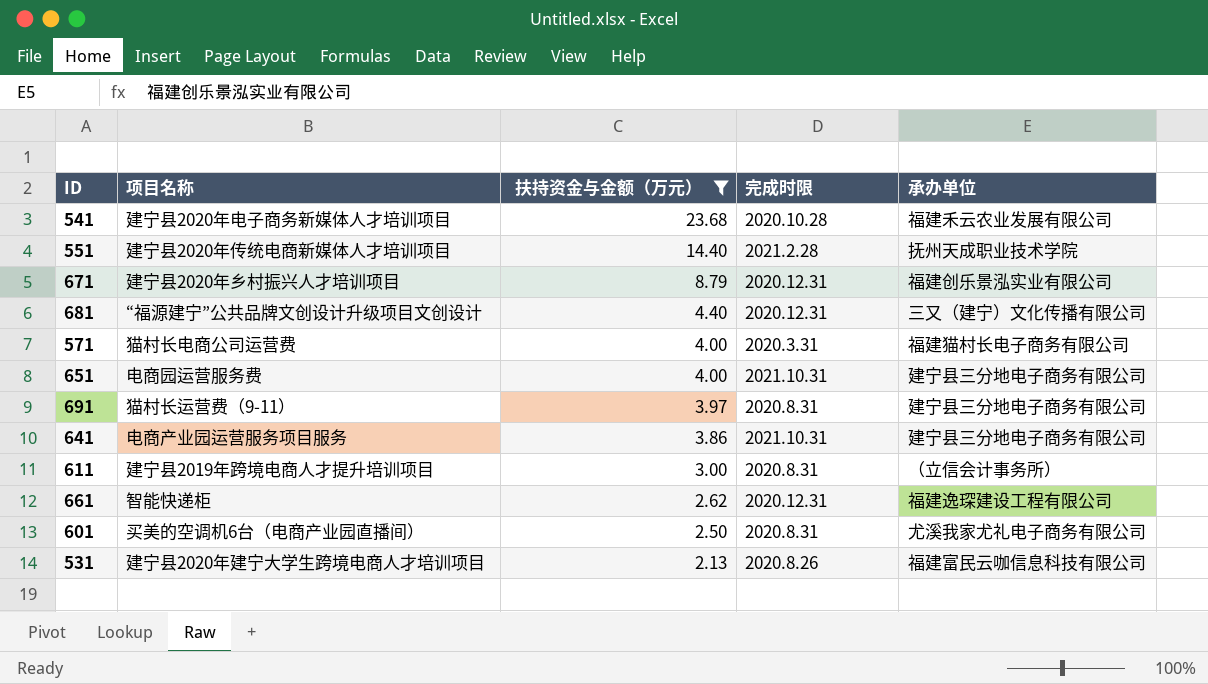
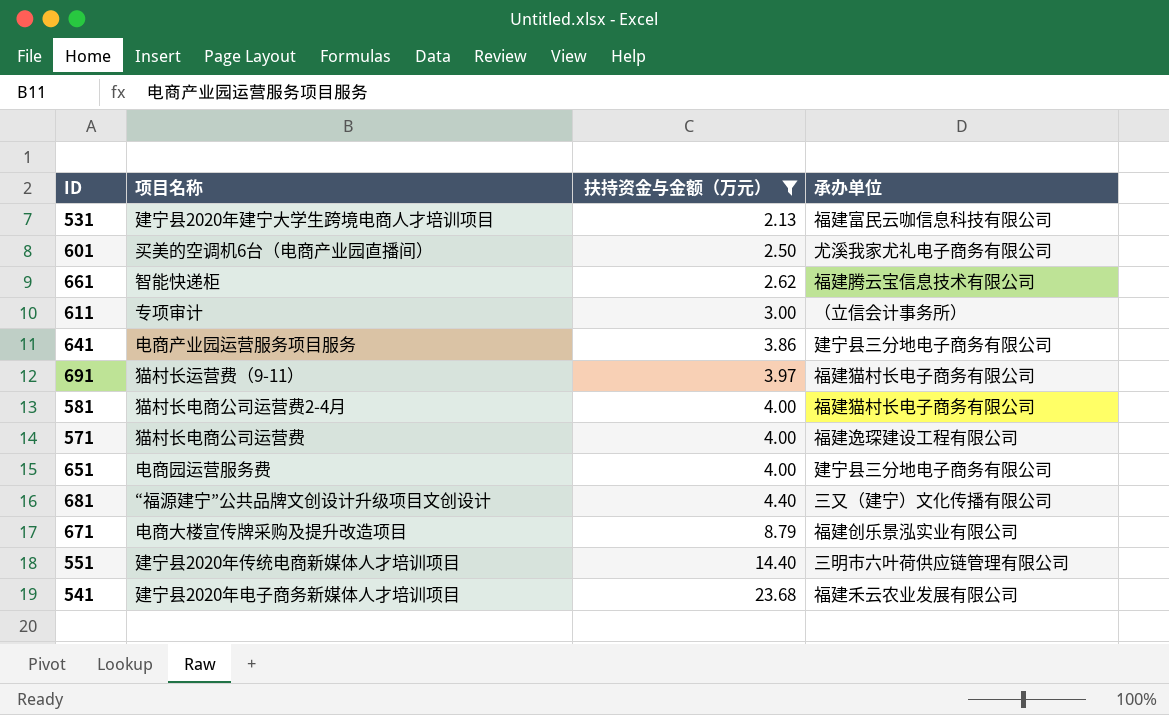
row order: 扶持资金与金额（万元） descending -> 扶持资金与金额（万元） ascending
column 完成时限 | position: 4 -> none
661 | 承办单位: 福建逸琛建设工程有限公司 -> 福建腾云宝信息技术有限公司
611 | 项目名称: 建宁县2019年跨境电商人才提升培训项目 -> 专项审计
691 | 承办单位: 建宁县三分地电子商务有限公司 -> 福建猫村长电子商务有限公司
row 581: none -> 猫村长电商公司运营费2-4月 | 4.00 | 福建猫村长电子商务有限公司
571 | 承办单位: 福建猫村长电子商务有限公司 -> 福建逸琛建设工程有限公司
671 | 项目名称: 建宁县2020年乡村振兴人才培训项目 -> 电商大楼宣传牌采购及提升改造项目
551 | 承办单位: 抚州天成职业技术学院 -> 三明市六叶荷供应链管理有限公司

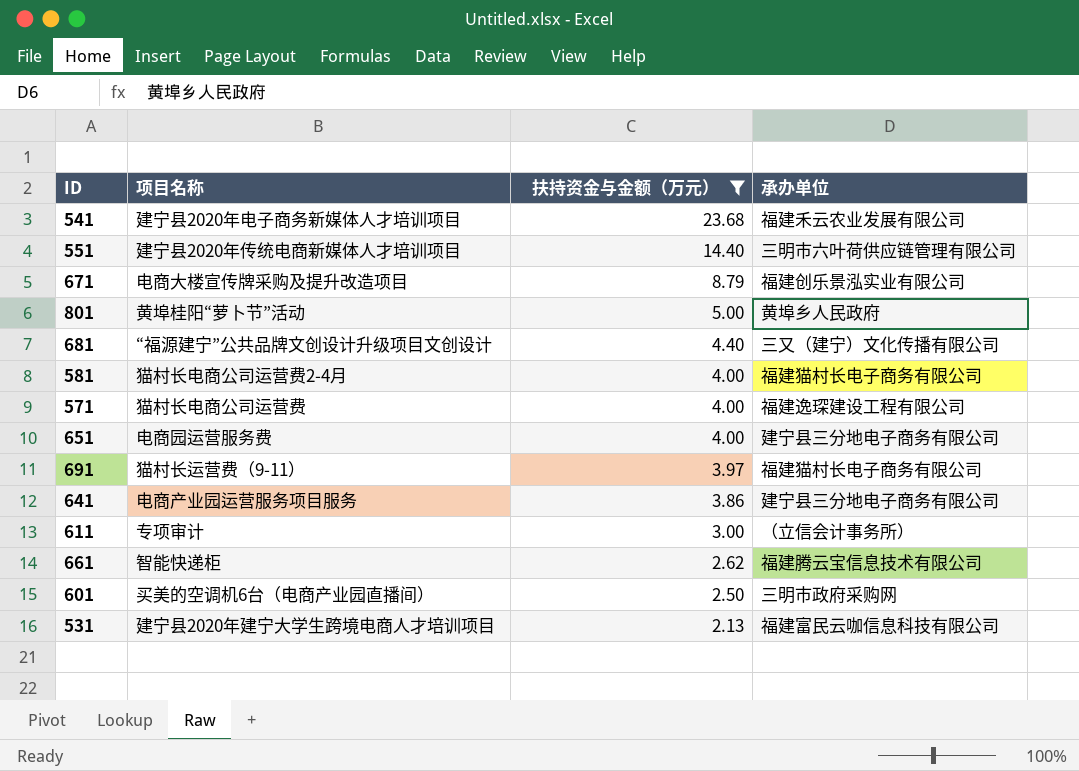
row order: 扶持资金与金额（万元） ascending -> 扶持资金与金额（万元） descending
row 801: none -> 黄埠桂阳“萝卜节”活动 | 5.00 | 黄埠乡人民政府
601 | 承办单位: 尤溪我家尤礼电子商务有限公司 -> 三明市政府采购网

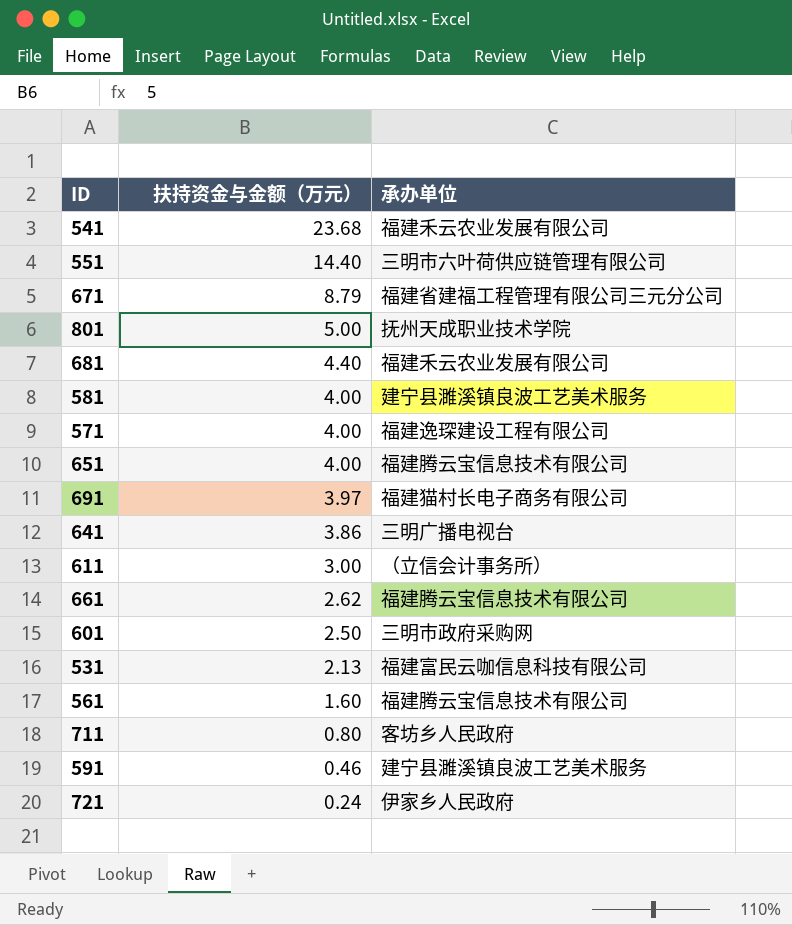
filter: 扶持资金与金额（万元） >= 2.13 -> none
column 项目名称 | position: 2 -> none
671 | 承办单位: 福建创乐景泓实业有限公司 -> 福建省建福工程管理有限公司三元分公司
801 | 承办单位: 黄埠乡人民政府 -> 抚州天成职业技术学院
681 | 承办单位: 三又（建宁）文化传播有限公司 -> 福建禾云农业发展有限公司
581 | 承办单位: 福建猫村长电子商务有限公司 -> 建宁县濉溪镇良波工艺美术服务
651 | 承办单位: 建宁县三分地电子商务有限公司 -> 福建腾云宝信息技术有限公司
641 | 承办单位: 建宁县三分地电子商务有限公司 -> 三明广播电视台

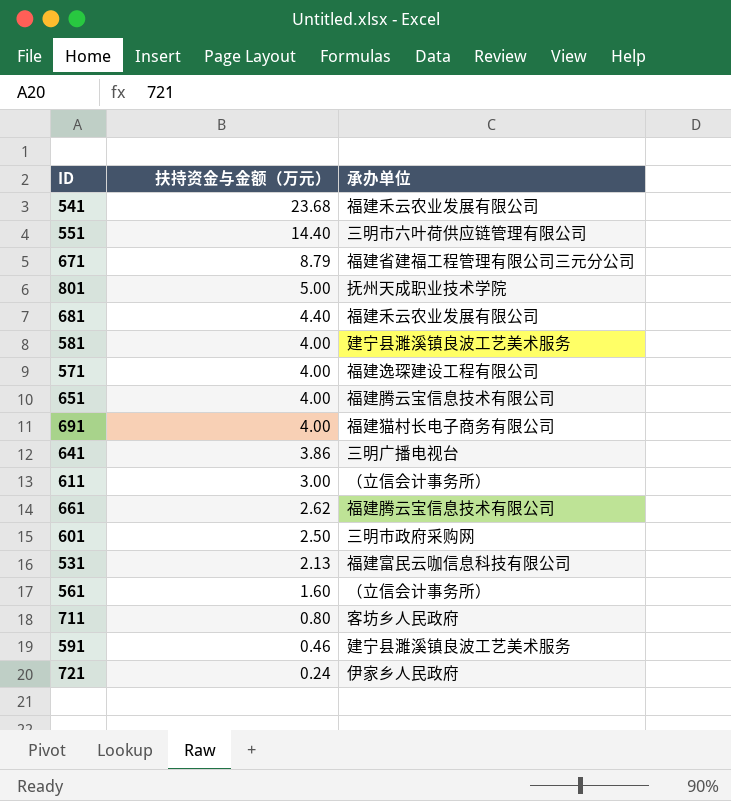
691 | 扶持资金与金额（万元）: 3.97 -> 4.00
561 | 承办单位: 福建腾云宝信息技术有限公司 -> （立信会计事务所）

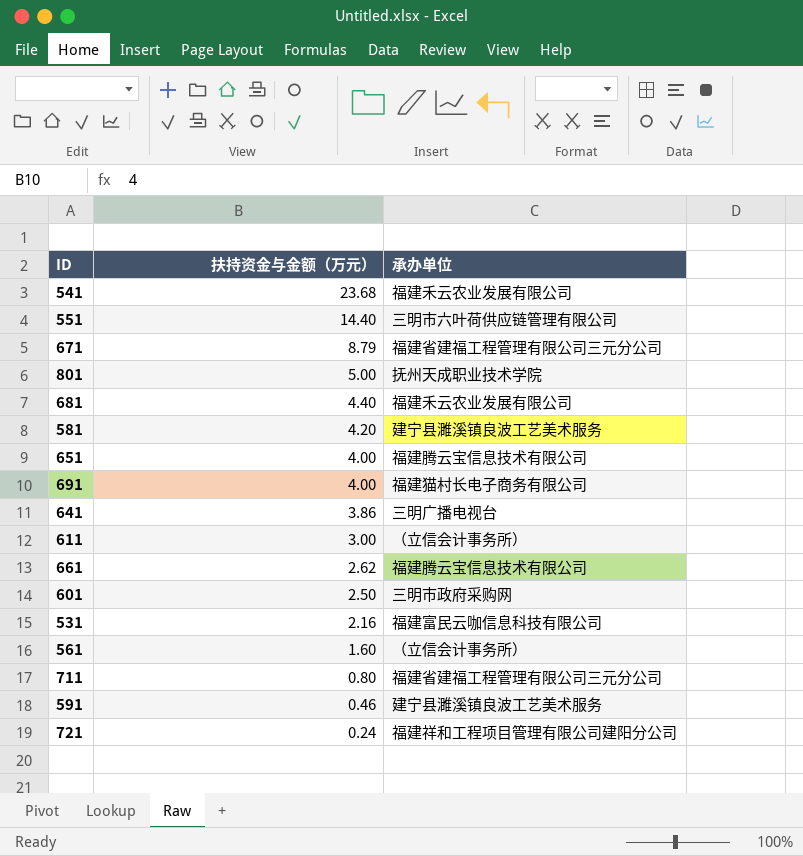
row 571: 4.00 | 福建逸琛建设工程有限公司 -> none
581 | 扶持资金与金额（万元）: 4.00 -> 4.20
531 | 扶持资金与金额（万元）: 2.13 -> 2.16
711 | 承办单位: 客坊乡人民政府 -> 福建省建福工程管理有限公司三元分公司
721 | 承办单位: 伊家乡人民政府 -> 福建祥和工程项目管理有限公司建阳分公司

